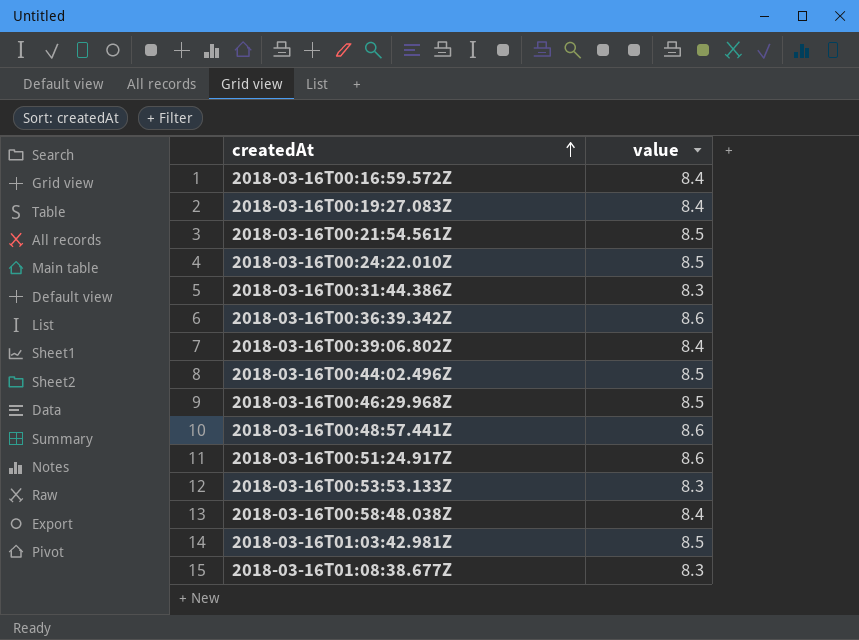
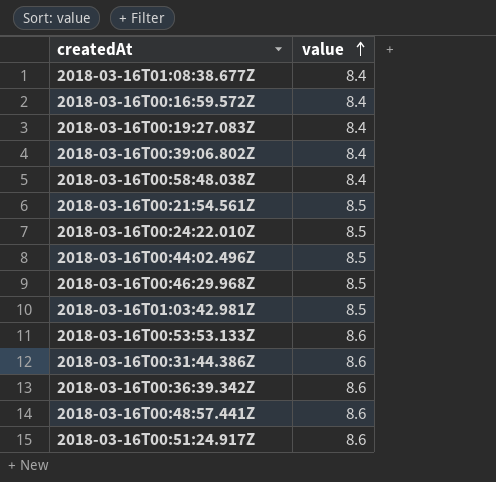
row order: createdAt ascending -> value ascending
2018-03-16T01:08:38.677Z | value: 8.3 -> 8.4
2018-03-16T00:53:53.133Z | value: 8.3 -> 8.6
2018-03-16T00:31:44.386Z | value: 8.3 -> 8.6

